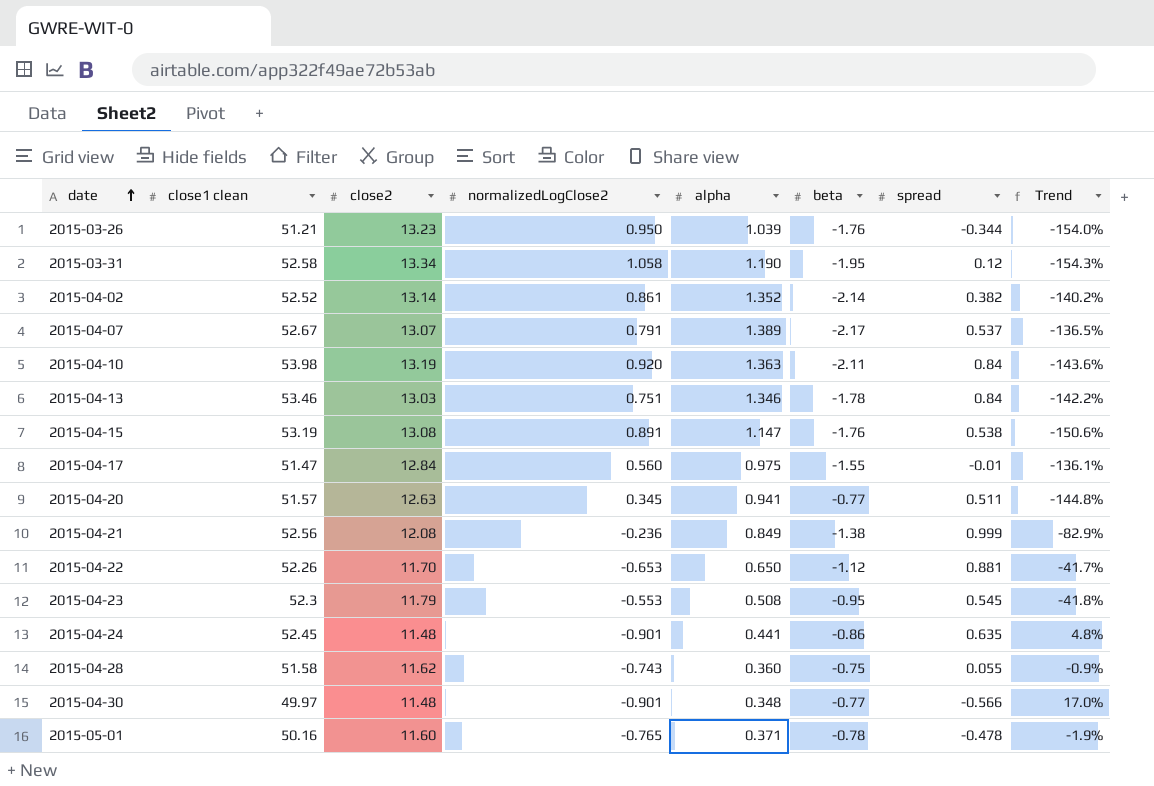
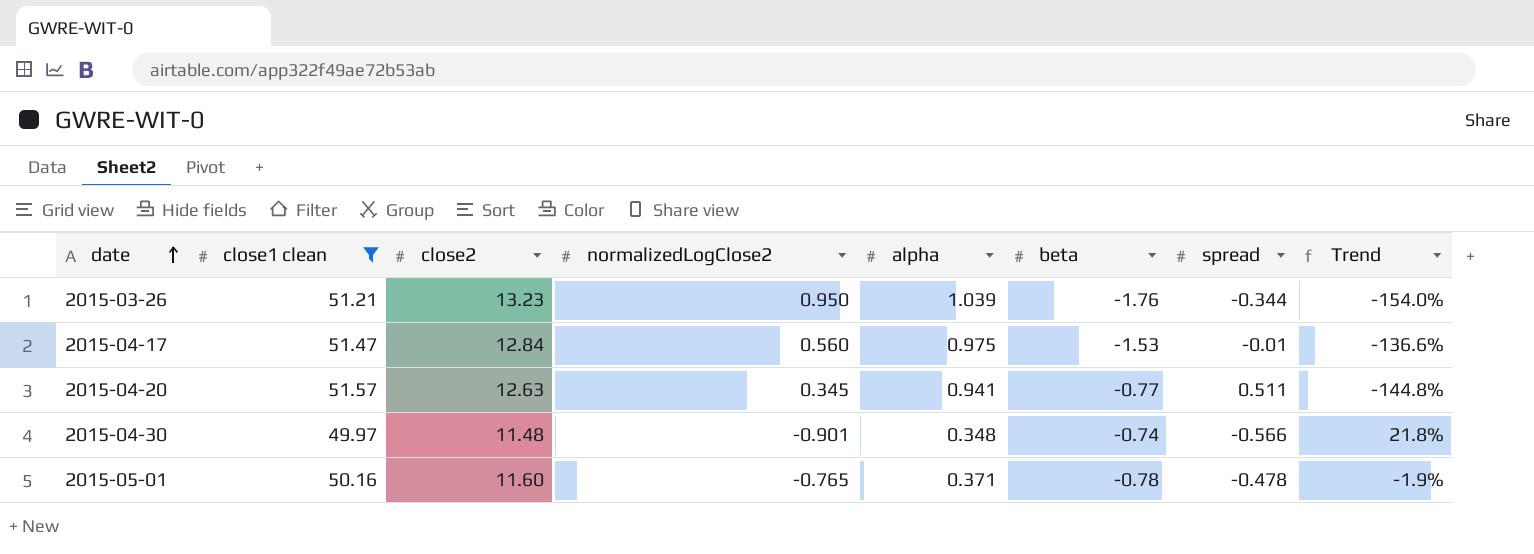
filter: none -> close1 clean <= 51.57
2015-04-17 | beta: -1.55 -> -1.53
2015-04-17 | Trend: -136.1% -> -136.6%
2015-04-30 | beta: -0.77 -> -0.74
2015-04-30 | Trend: 17.0% -> 21.8%

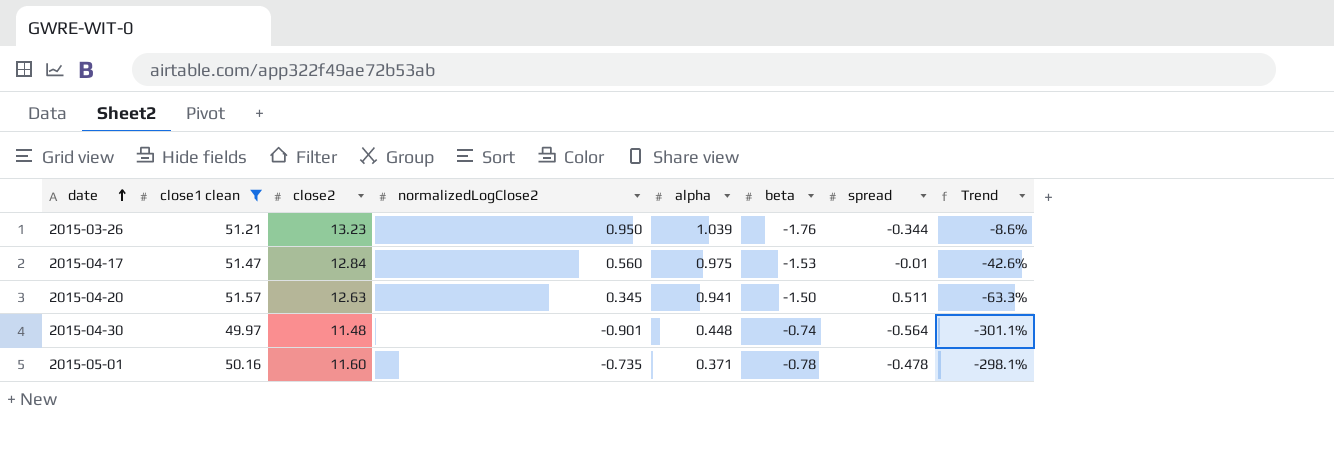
column Trend | formula: ([normalizedLogClose2] - [beta]) / [beta] -> ([normalizedLogClose2] - [alpha]) / [alpha]
2015-04-20 | beta: -0.77 -> -1.50
2015-04-30 | alpha: 0.348 -> 0.448
2015-04-30 | spread: -0.566 -> -0.564
2015-05-01 | normalizedLogClose2: -0.765 -> -0.735

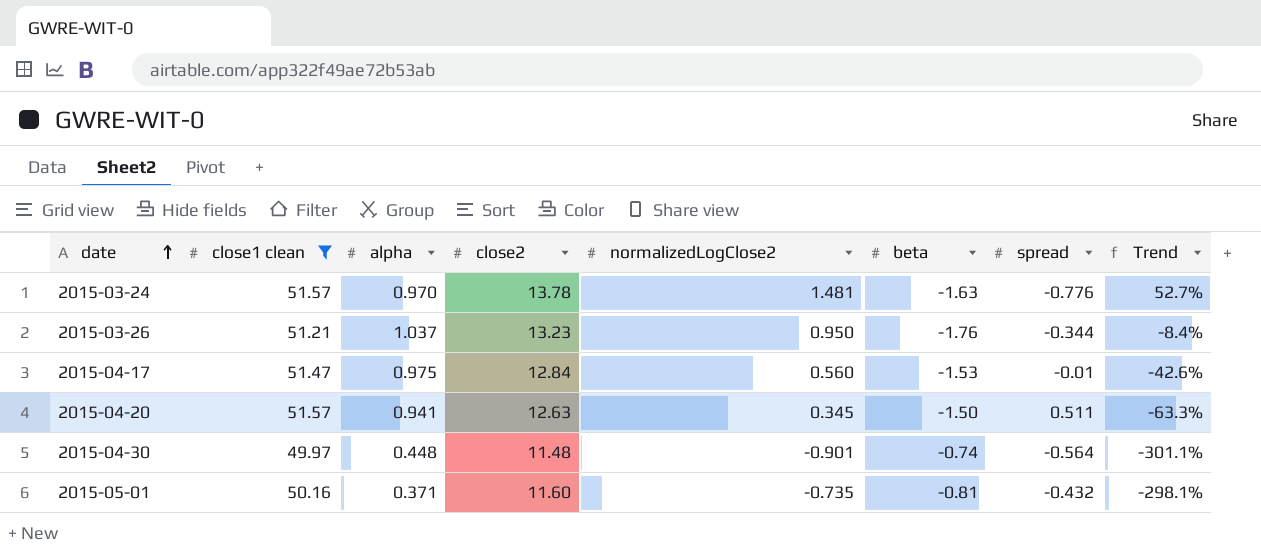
column alpha | position: 5 -> 3
row 2015-03-24: none -> 51.57 | 0.970 | 13.78 | 1.481 | -1.63 | -0.776 | 52.7%
2015-03-26 | alpha: 1.039 -> 1.037
2015-03-26 | Trend: -8.6% -> -8.4%
2015-05-01 | beta: -0.78 -> -0.81
2015-05-01 | spread: -0.478 -> -0.432

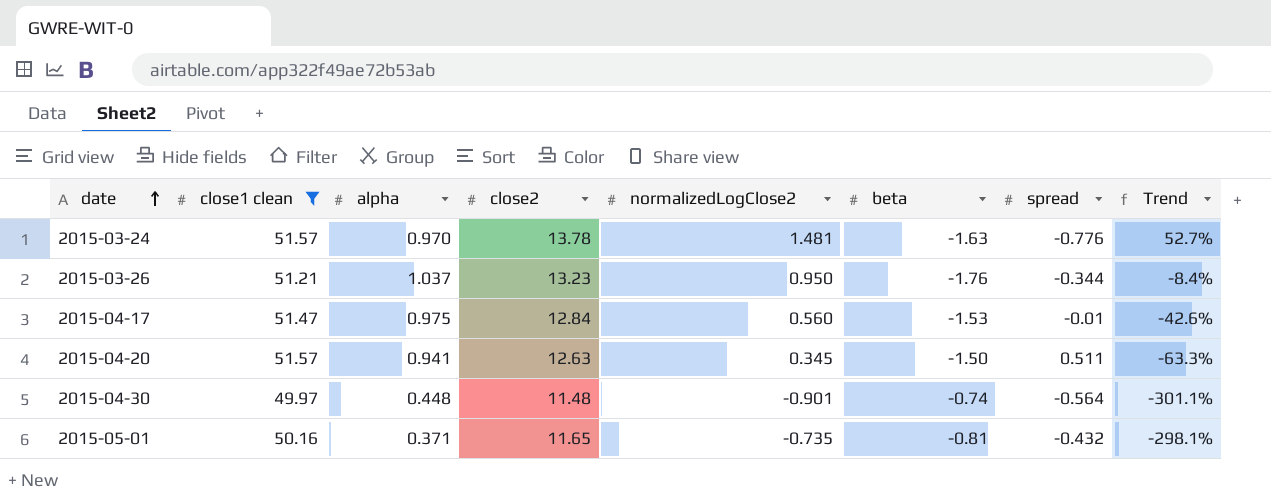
2015-05-01 | close2: 11.60 -> 11.65

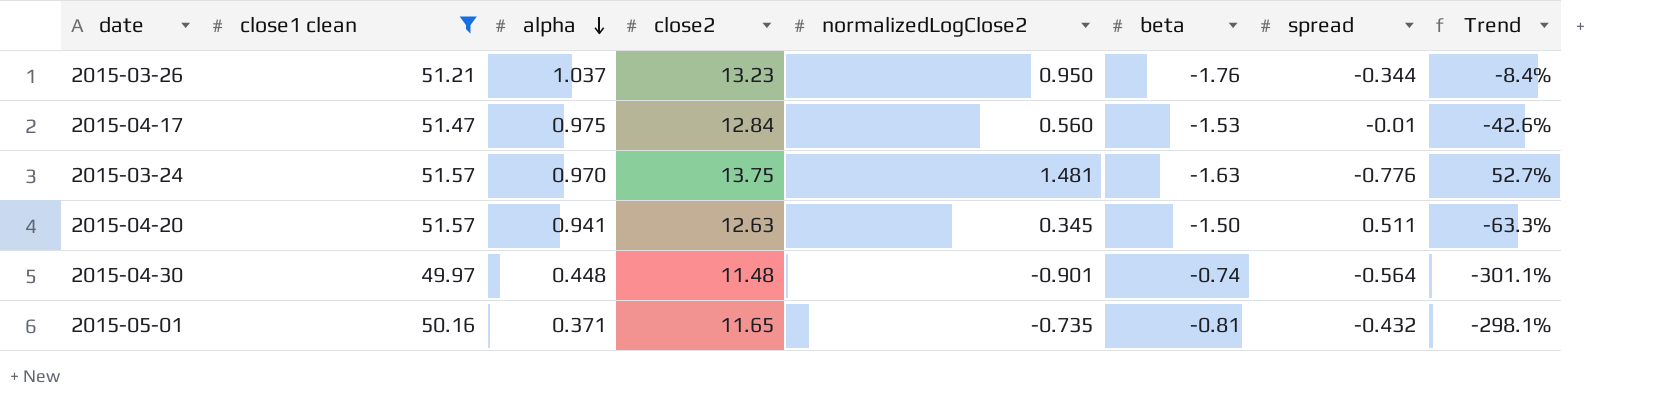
row order: date ascending -> alpha descending
2015-03-24 | close2: 13.78 -> 13.75

